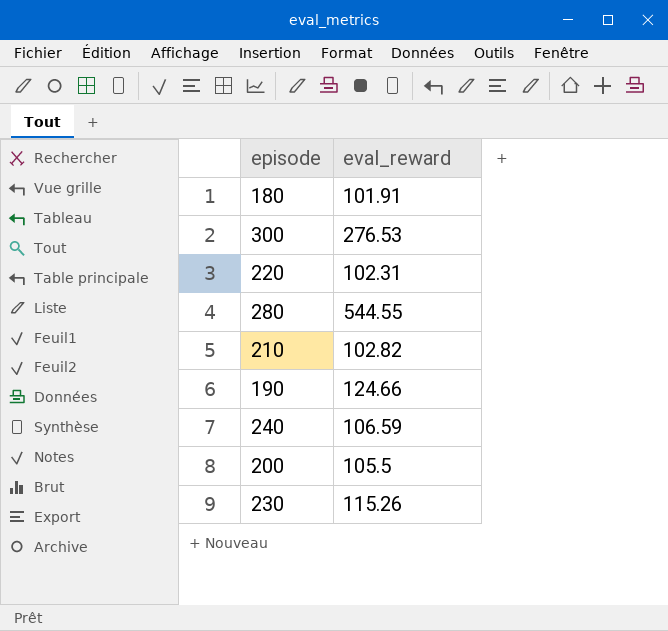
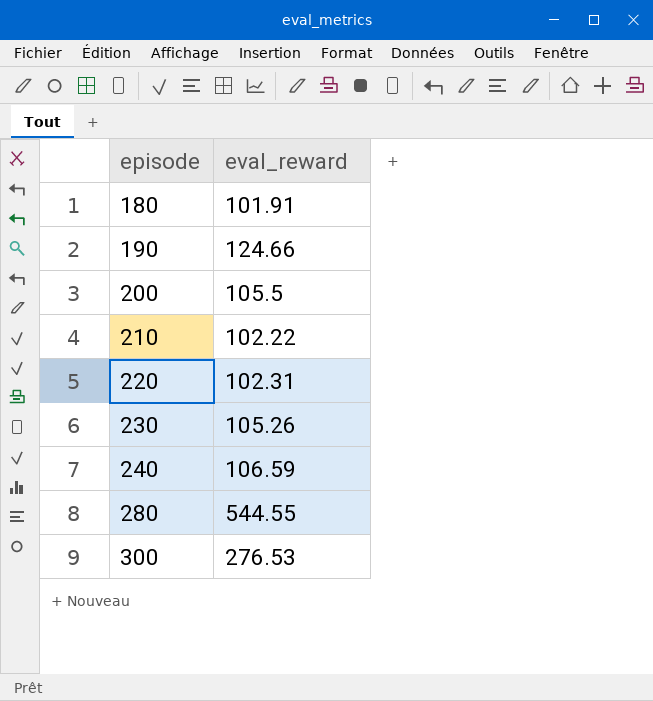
row order: none -> episode ascending
210 | eval_reward: 102.82 -> 102.22
230 | eval_reward: 115.26 -> 105.26

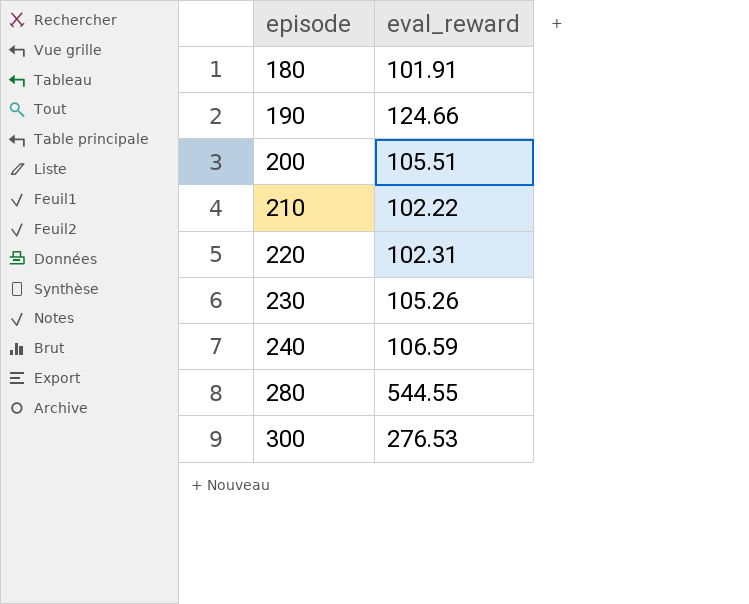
200 | eval_reward: 105.5 -> 105.51

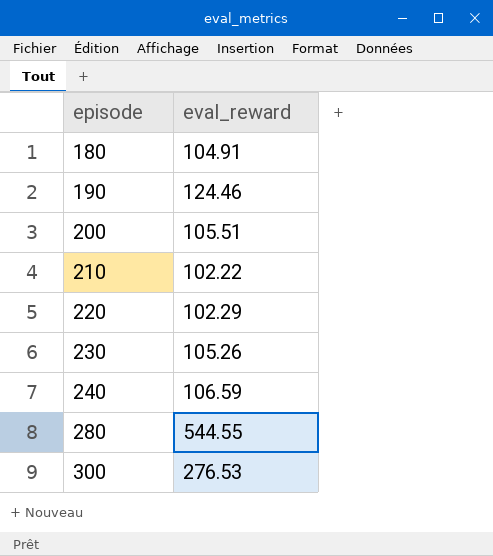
180 | eval_reward: 101.91 -> 104.91
190 | eval_reward: 124.66 -> 124.46
220 | eval_reward: 102.31 -> 102.29

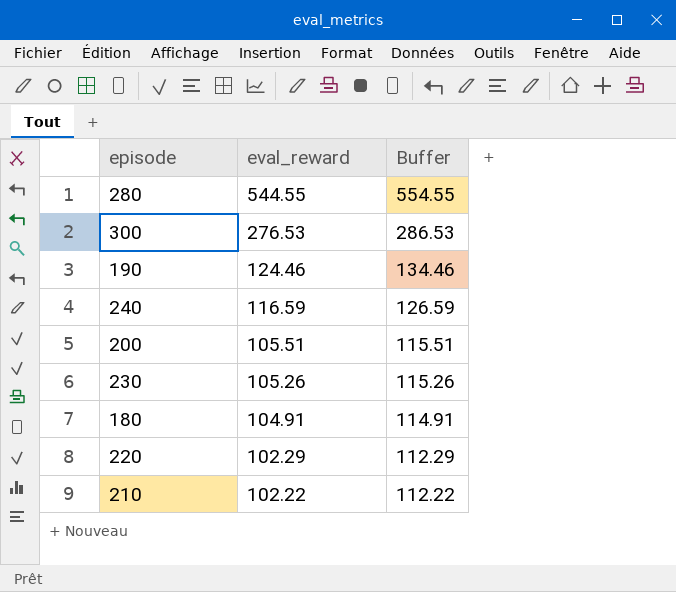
row order: episode ascending -> eval_reward descending
column Buffer | formula: none -> [eval_reward] + 10
240 | eval_reward: 106.59 -> 116.59

